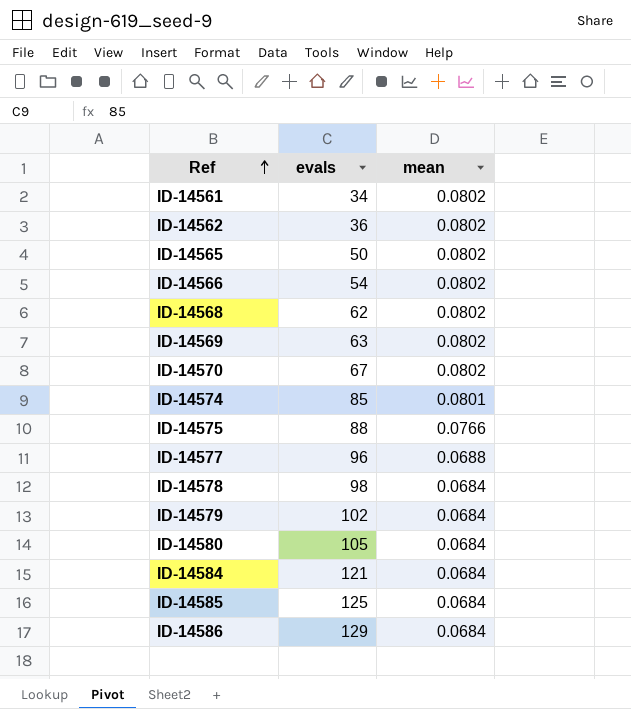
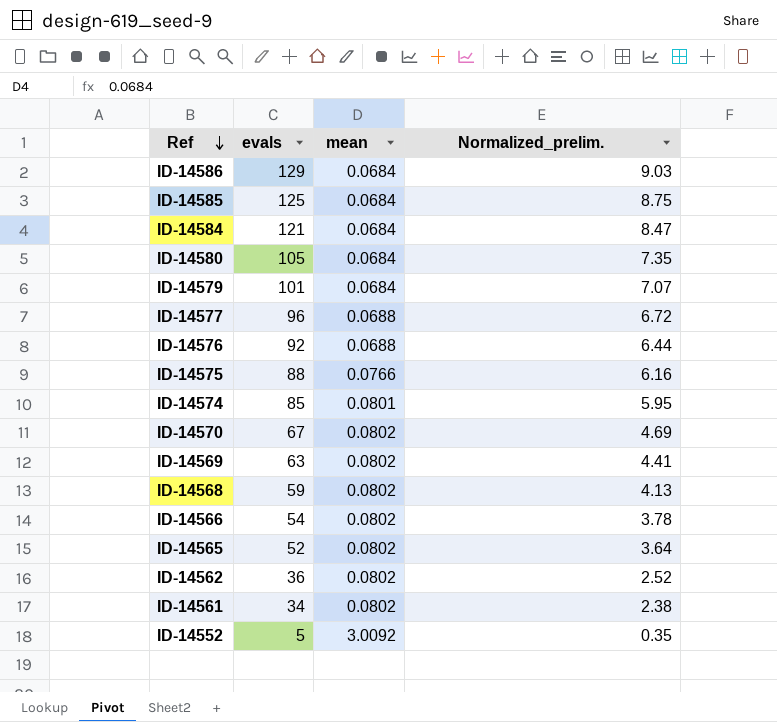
row order: Ref ascending -> Ref descending
column Normalized_prelim. | formula: none -> [evals] * 0.07
row ID-14578: 98 | 0.0684 -> none
ID-14579 | evals: 102 -> 101
row ID-14576: none -> 92 | 0.0688 | 6.44
ID-14568 | evals: 62 -> 59
ID-14565 | evals: 50 -> 52
row ID-14552: none -> 5 | 3.0092 | 0.35

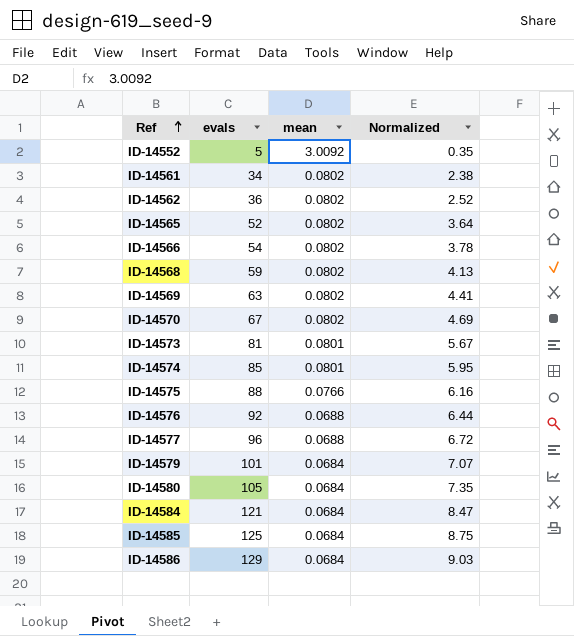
row order: Ref descending -> Ref ascending
column name: Normalized_prelim. -> Normalized
row ID-14573: none -> 81 | 0.0801 | 5.67

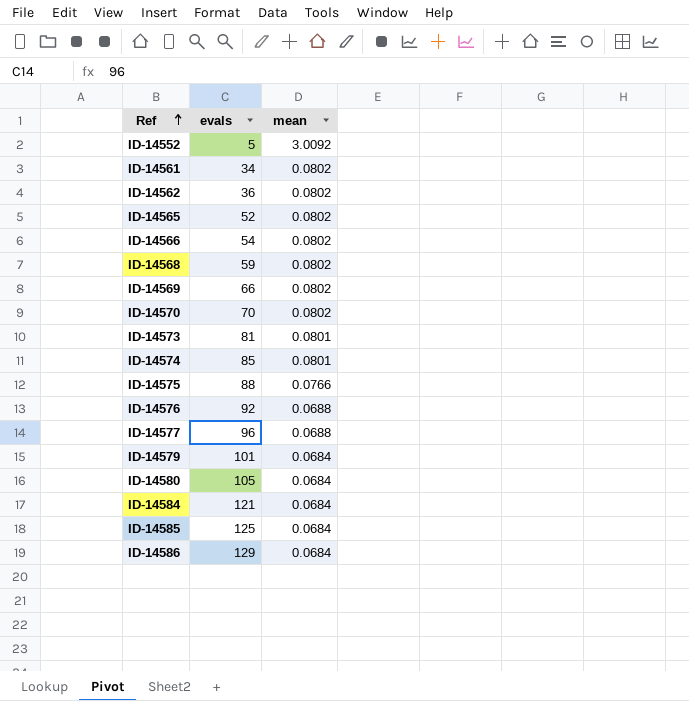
column Normalized | formula: [evals] * 0.07 -> none
ID-14569 | evals: 63 -> 66
ID-14570 | evals: 67 -> 70

